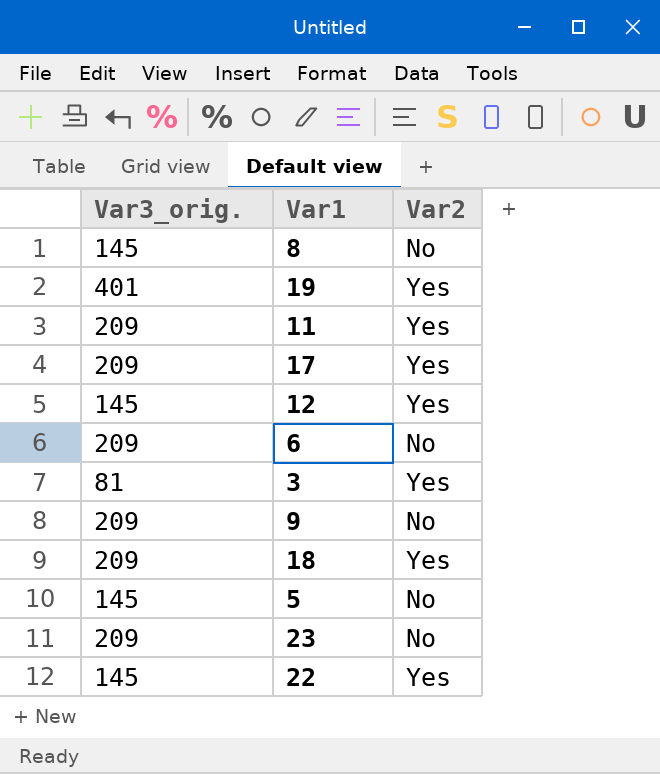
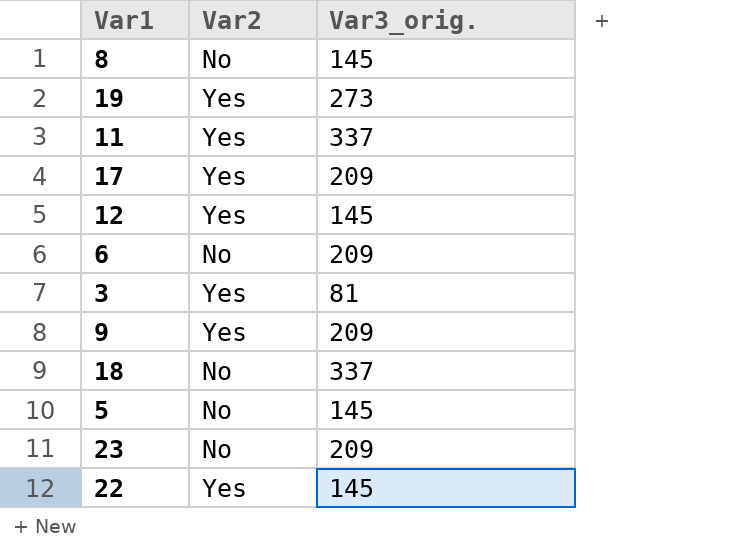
column Var3_orig. | position: 1 -> 3
19 | Var3_orig.: 401 -> 273
11 | Var3_orig.: 209 -> 337
9 | Var2: No -> Yes
18 | Var2: Yes -> No
18 | Var3_orig.: 209 -> 337

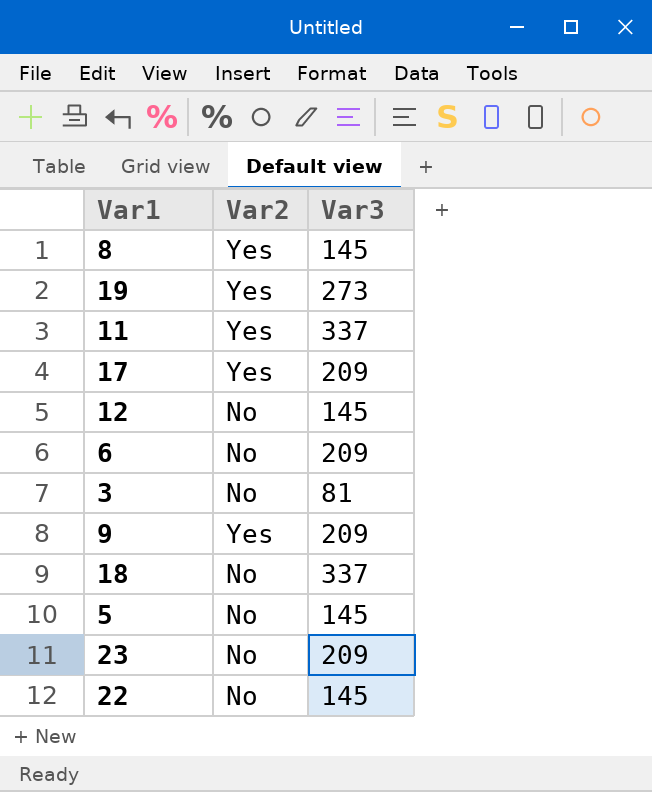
column name: Var3_orig. -> Var3
8 | Var2: No -> Yes
12 | Var2: Yes -> No
3 | Var2: Yes -> No
22 | Var2: Yes -> No

